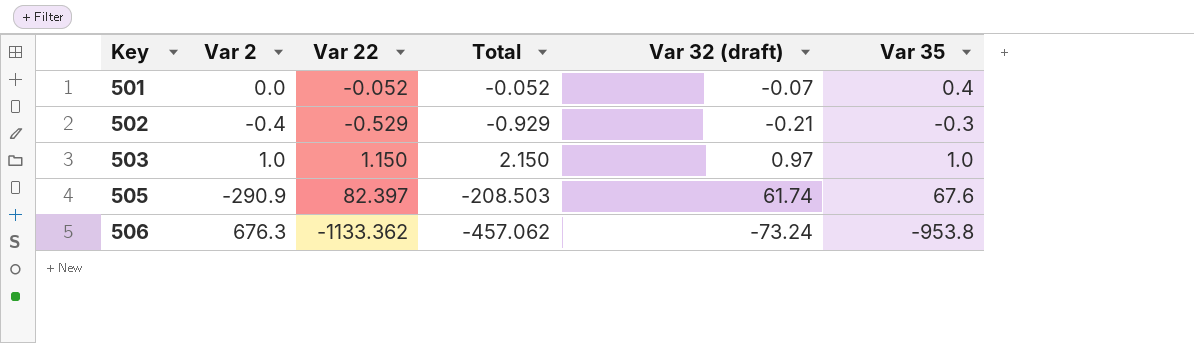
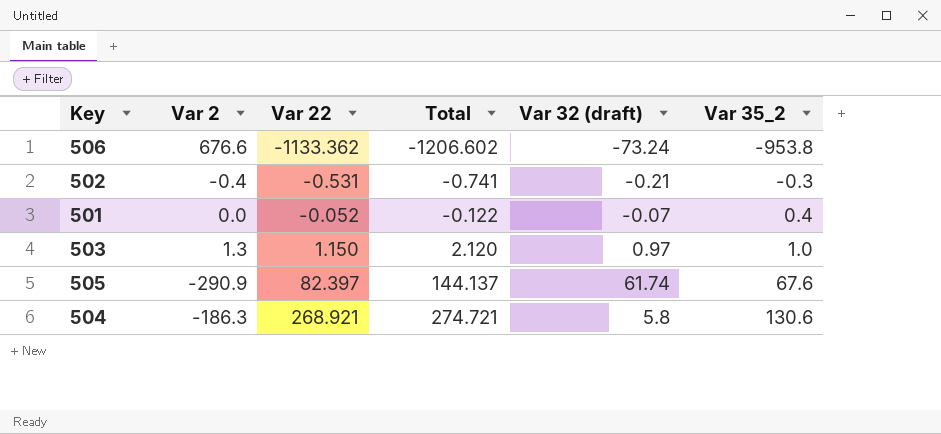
row order: Key ascending -> Var 22 ascending
column Total | formula: [Var 2] + [Var 22] -> [Var 22] + [Var 32 (draft)]
column name: Var 35 -> Var 35_2
506 | Var 2: 676.3 -> 676.6
502 | Var 22: -0.529 -> -0.531
503 | Var 2: 1.0 -> 1.3
row 504: none -> -186.3 | 268.921 | 274.721 | 5.8 | 130.6

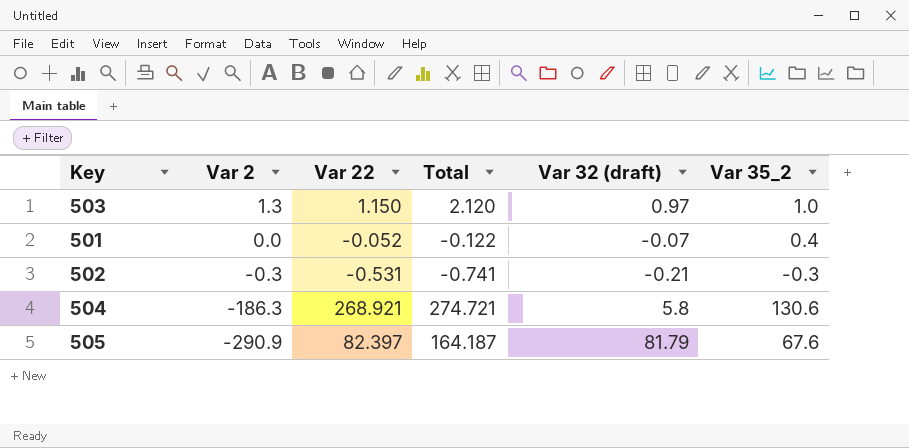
row order: Var 22 ascending -> Var 2 descending
row 506: 676.6 | -1133.362 | -1206.602 | -73.24 | -953.8 -> none
502 | Var 2: -0.4 -> -0.3
505 | Total: 144.137 -> 164.187
505 | Var 32 (draft): 61.74 -> 81.79

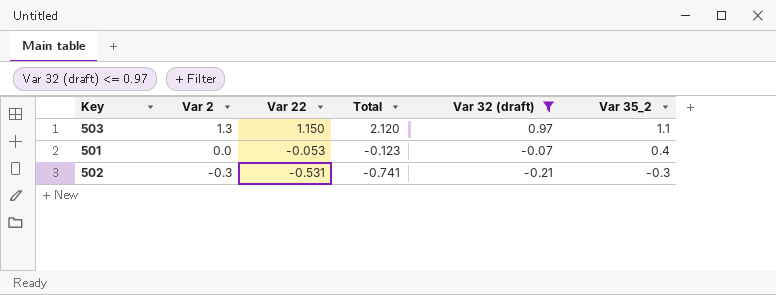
filter: none -> Var 32 (draft) <= 0.97
503 | Var 35_2: 1.0 -> 1.1
501 | Var 22: -0.052 -> -0.053
501 | Total: -0.122 -> -0.123

